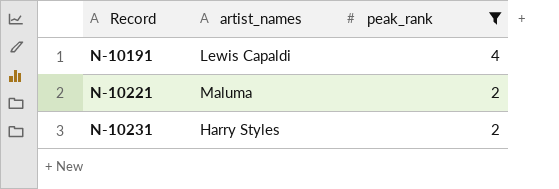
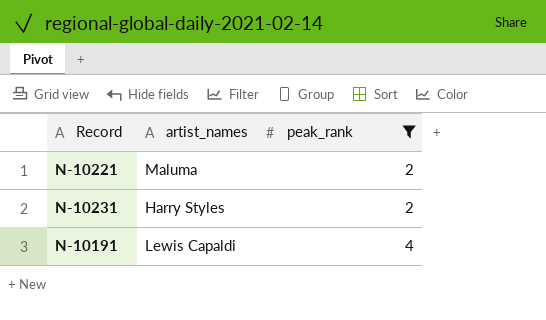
row order: Record ascending -> peak_rank ascending

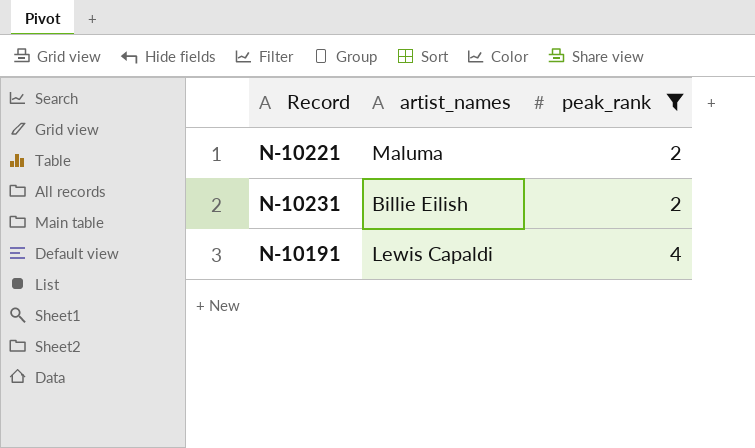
N-10231 | artist_names: Harry Styles -> Billie Eilish

